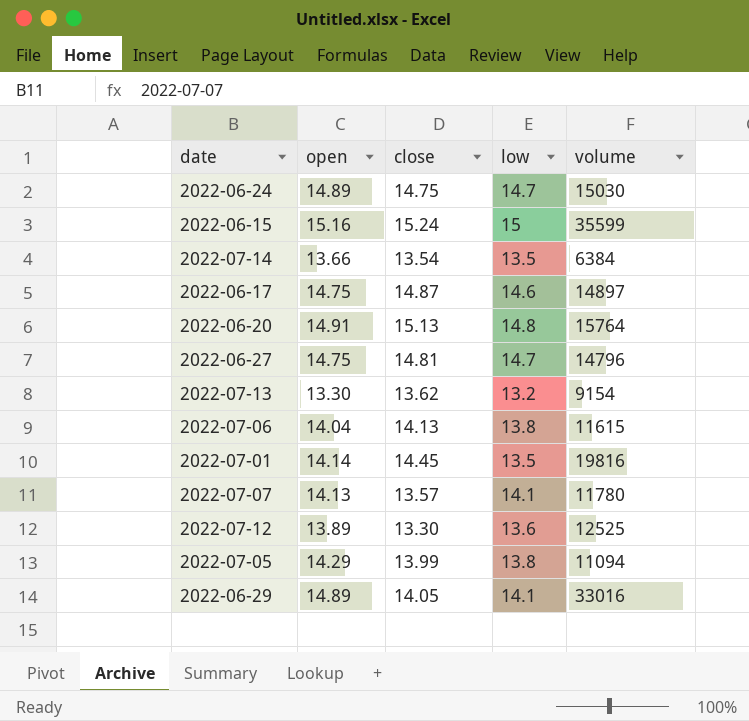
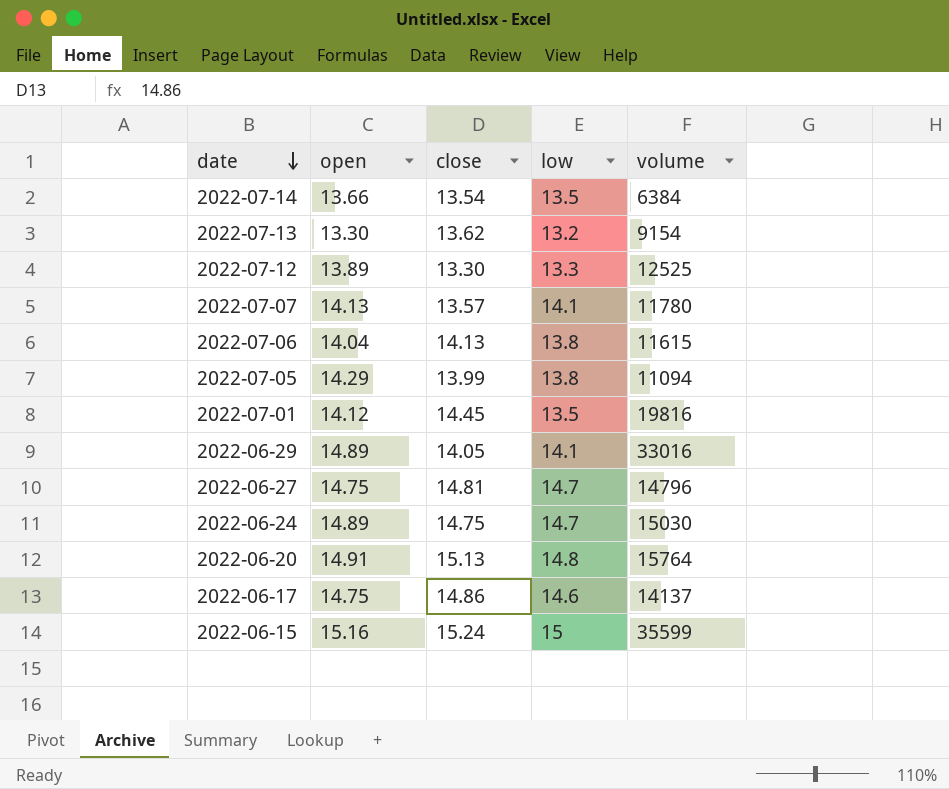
row order: none -> date descending
2022-07-12 | low: 13.6 -> 13.3
2022-07-01 | open: 14.14 -> 14.12
2022-06-17 | close: 14.87 -> 14.86
2022-06-17 | volume: 14897 -> 14137

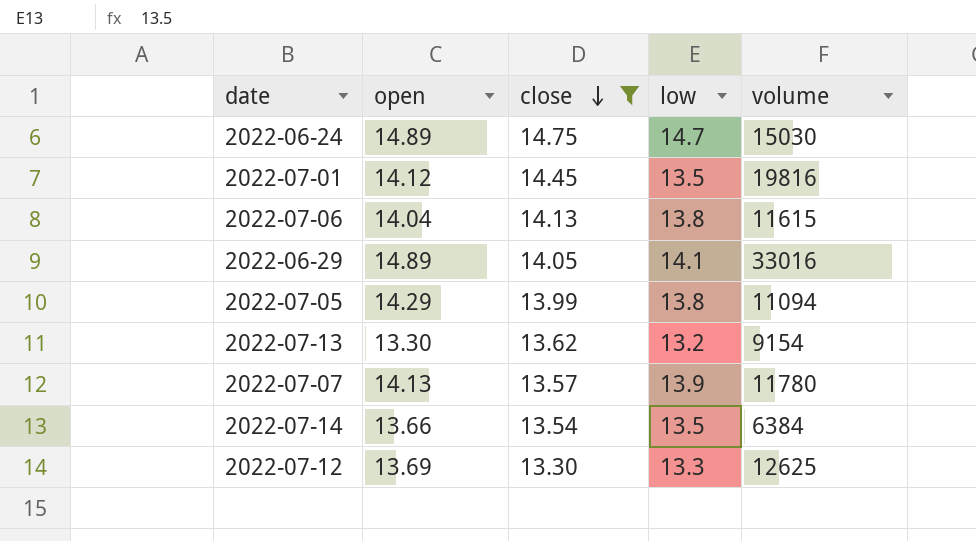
filter: none -> close <= 14.75
row order: date descending -> close descending
2022-07-07 | low: 14.1 -> 13.9
2022-07-12 | open: 13.89 -> 13.69
2022-07-12 | volume: 12525 -> 12625

